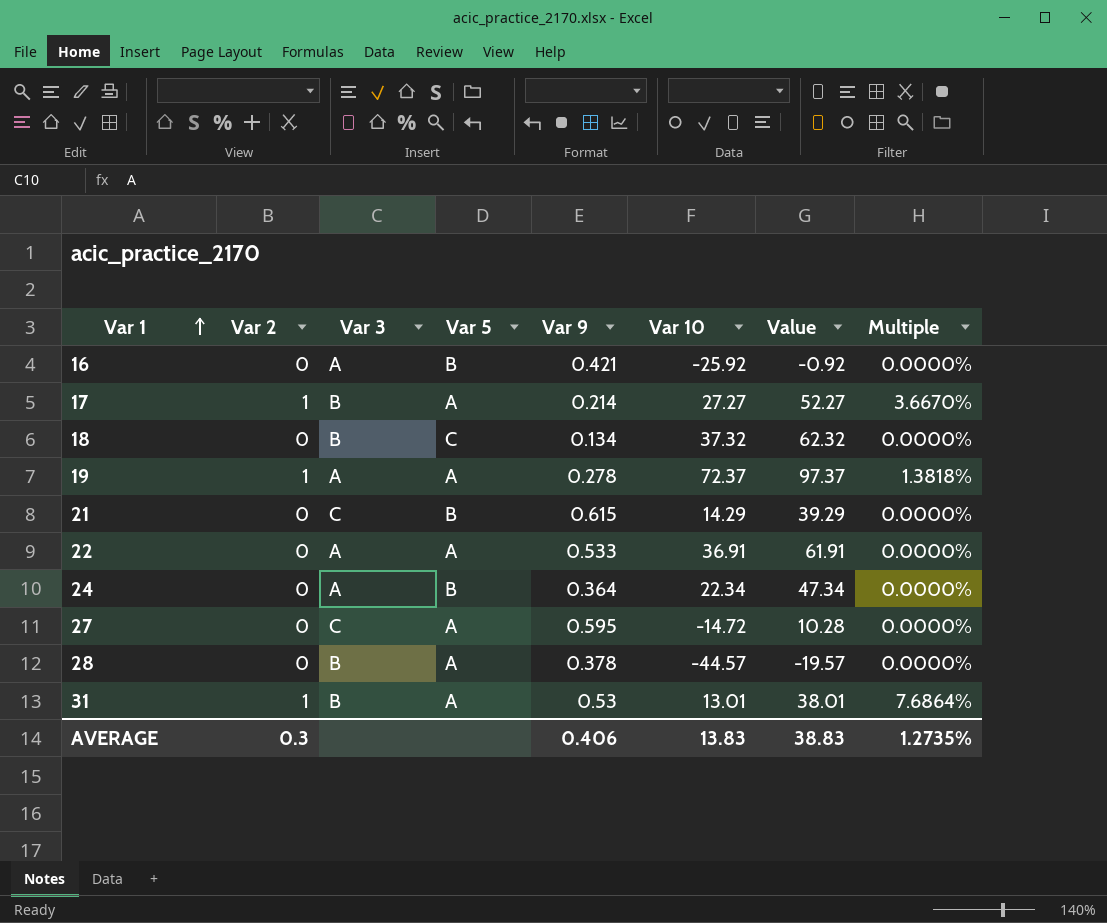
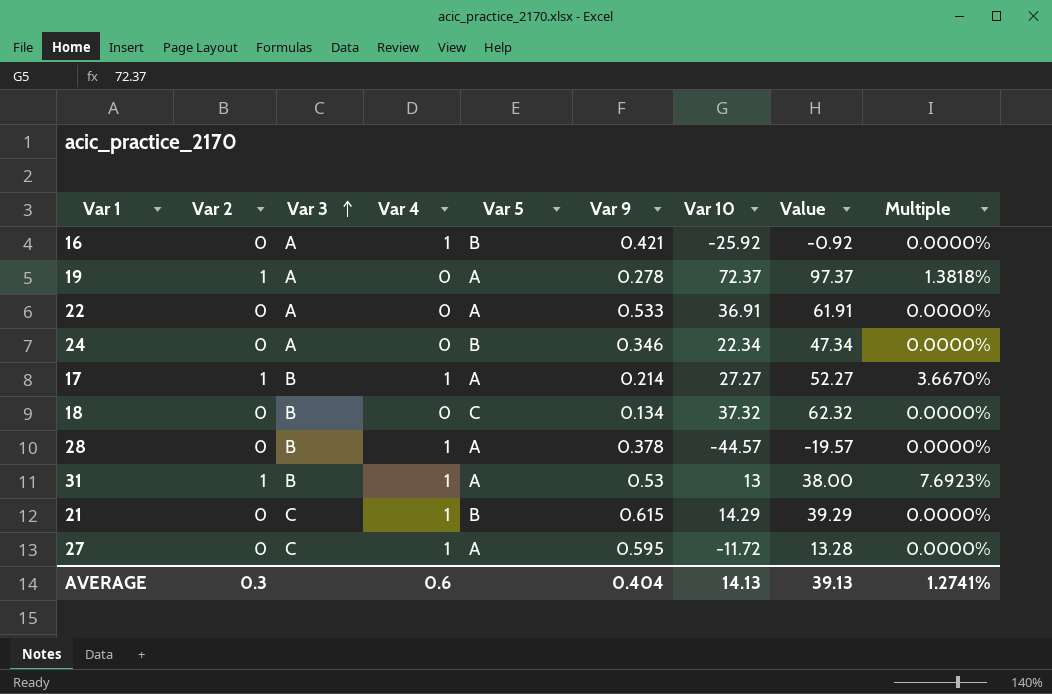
row order: Var 1 ascending -> Var 3 ascending
column Var 4 | position: none -> 4
24 | Var 9: 0.364 -> 0.346
31 | Var 10: 13.01 -> 13
31 | Value: 38.01 -> 38.00
31 | Multiple: 7.6864% -> 7.6923%
27 | Var 10: -14.72 -> -11.72
27 | Value: 10.28 -> 13.28
AVERAGE | Var 9: 0.406 -> 0.404
AVERAGE | Var 10: 13.83 -> 14.13
AVERAGE | Value: 38.83 -> 39.13
AVERAGE | Multiple: 1.2735% -> 1.2741%

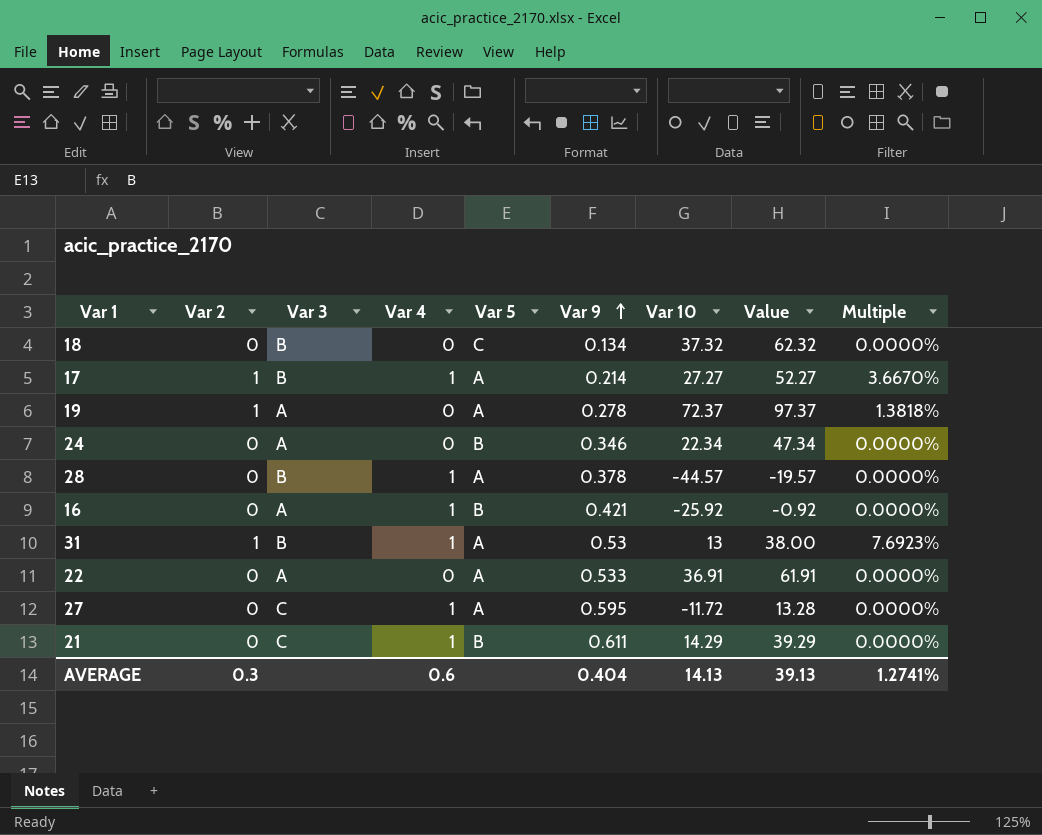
row order: Var 3 ascending -> Var 9 ascending
21 | Var 9: 0.615 -> 0.611

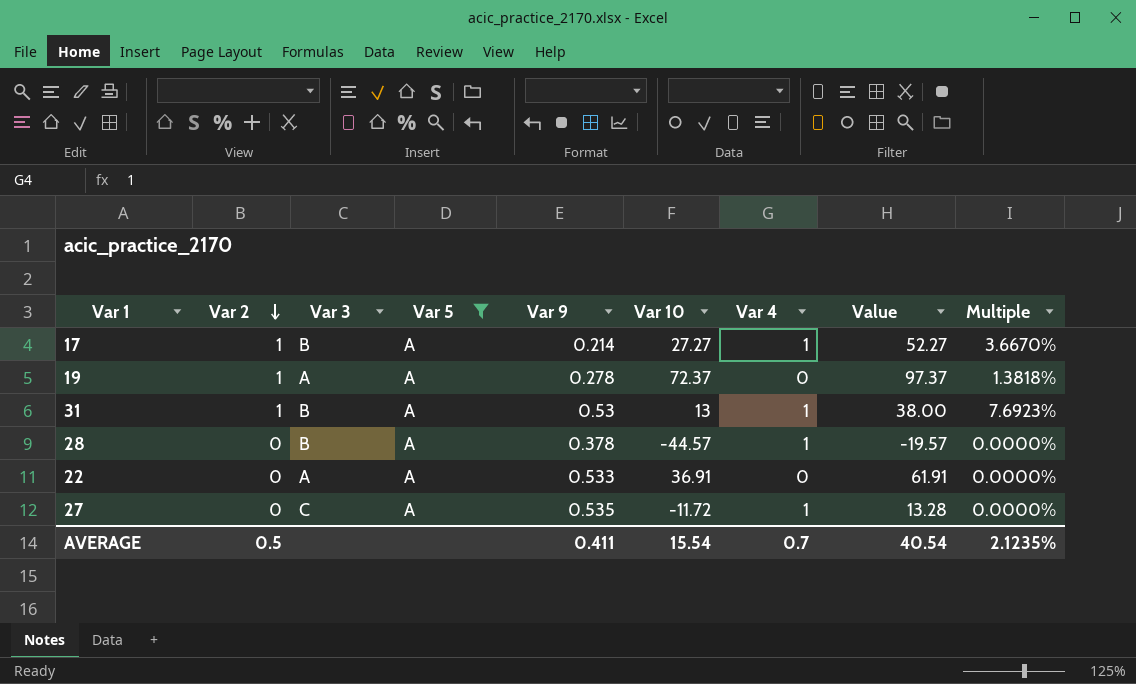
filter: none -> Var 5 = A
row order: Var 9 ascending -> Var 2 descending
column Var 4 | position: 4 -> 7
27 | Var 9: 0.595 -> 0.535
AVERAGE | Var 2: 0.3 -> 0.5
AVERAGE | Var 9: 0.404 -> 0.411
AVERAGE | Var 10: 14.13 -> 15.54
AVERAGE | Var 4: 0.6 -> 0.7
AVERAGE | Value: 39.13 -> 40.54
AVERAGE | Multiple: 1.2741% -> 2.1235%

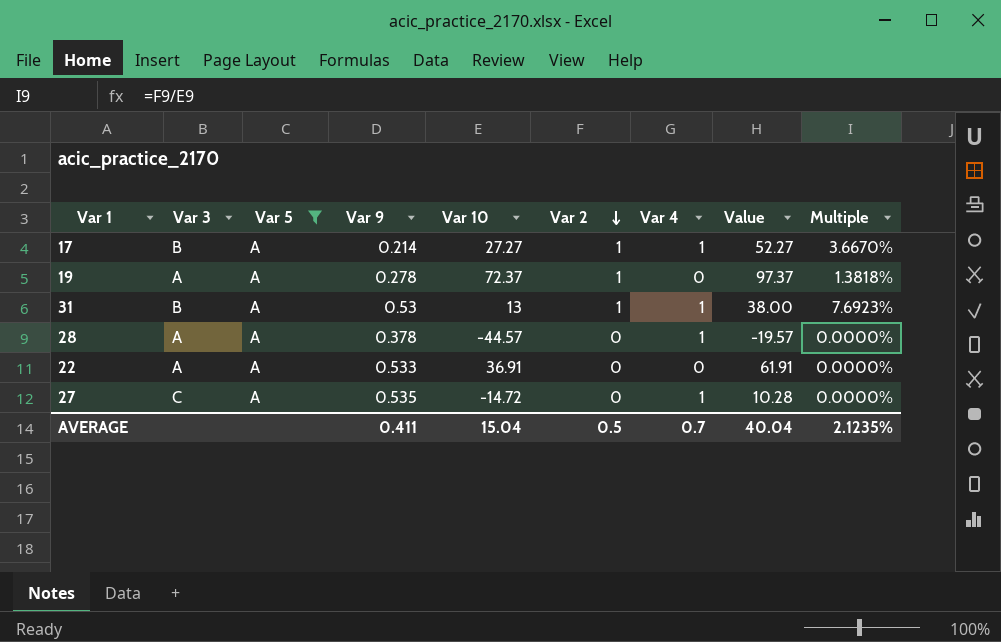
column Var 2 | position: 2 -> 6
28 | Var 3: B -> A
27 | Var 10: -11.72 -> -14.72
27 | Value: 13.28 -> 10.28
AVERAGE | Var 10: 15.54 -> 15.04
AVERAGE | Value: 40.54 -> 40.04

